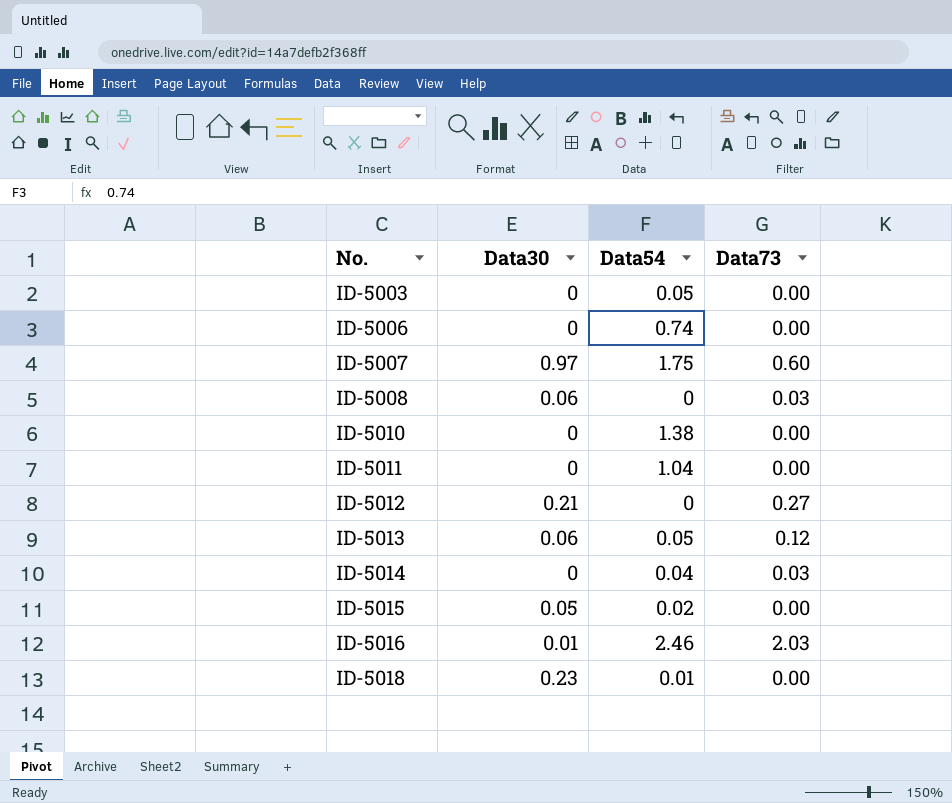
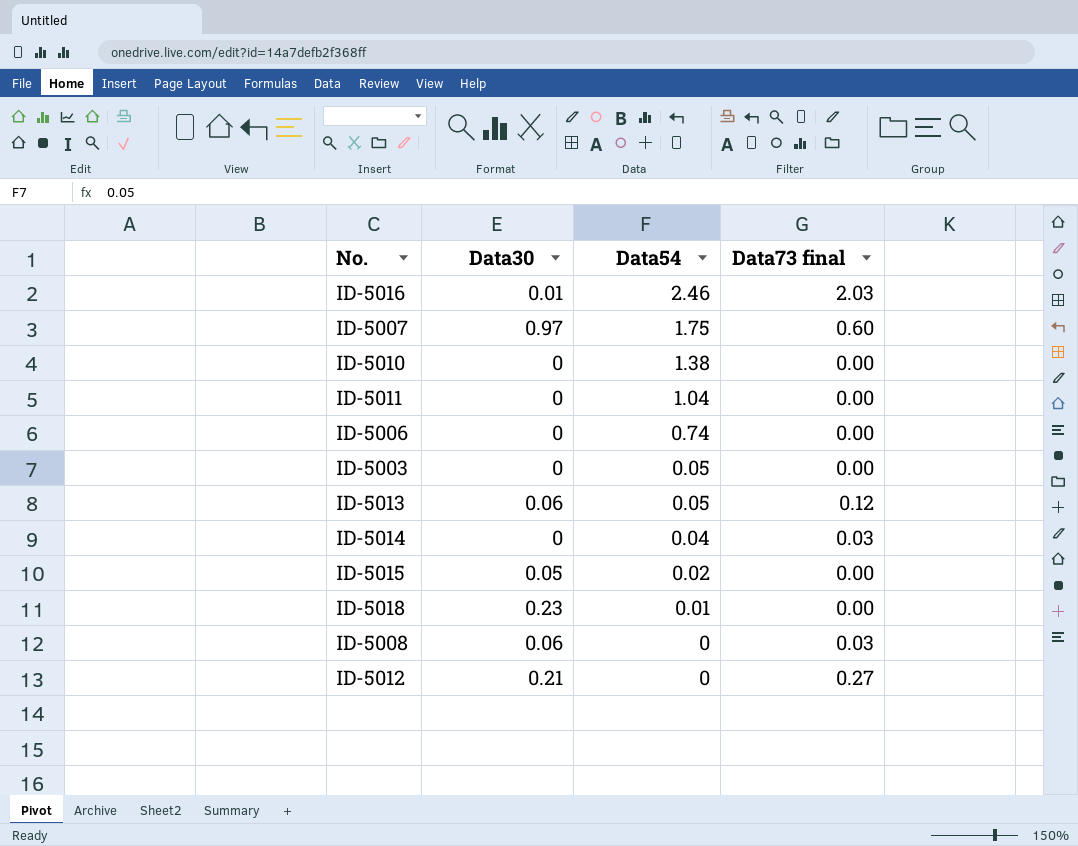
row order: No. ascending -> Data54 descending
column name: Data73 -> Data73 final

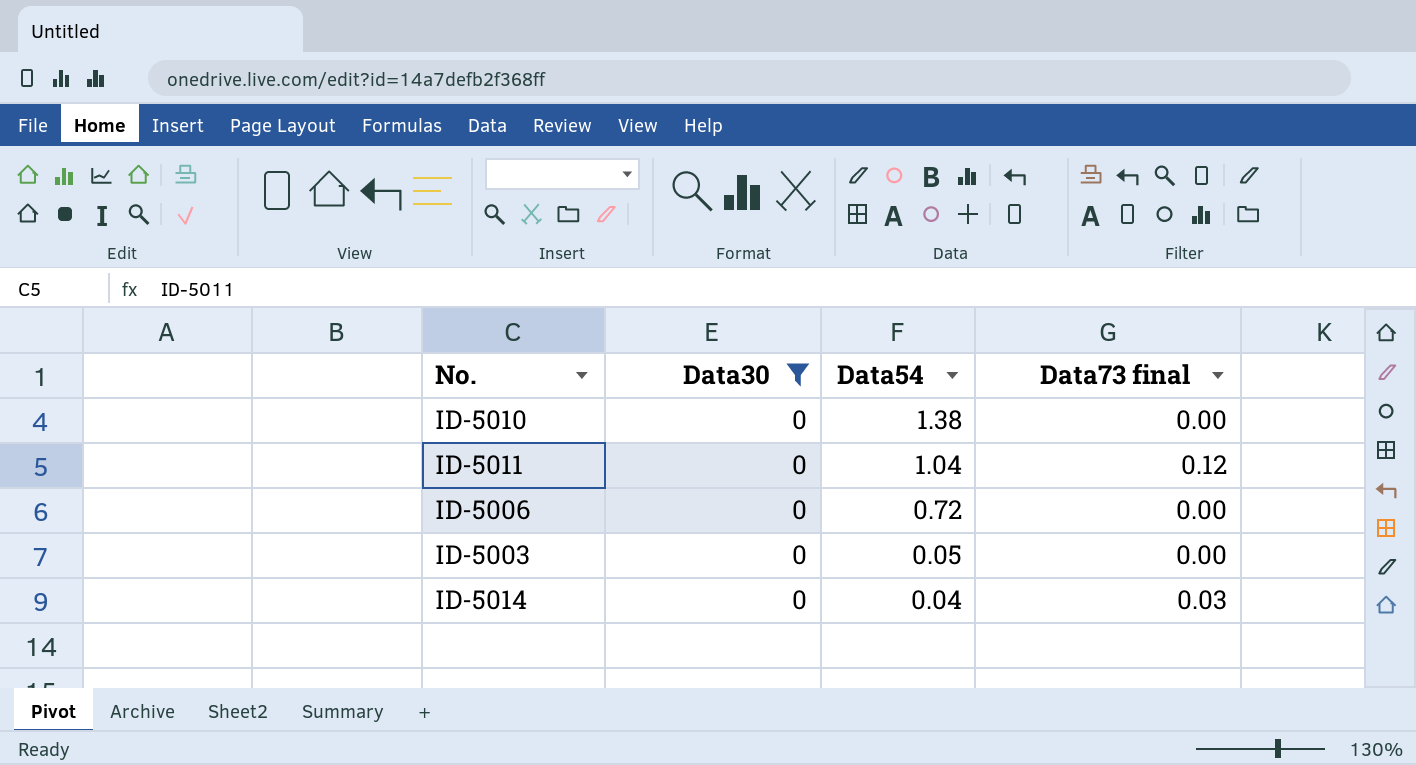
filter: none -> Data30 = 0
ID-5011 | Data73 final: 0.00 -> 0.12
ID-5006 | Data54: 0.74 -> 0.72

